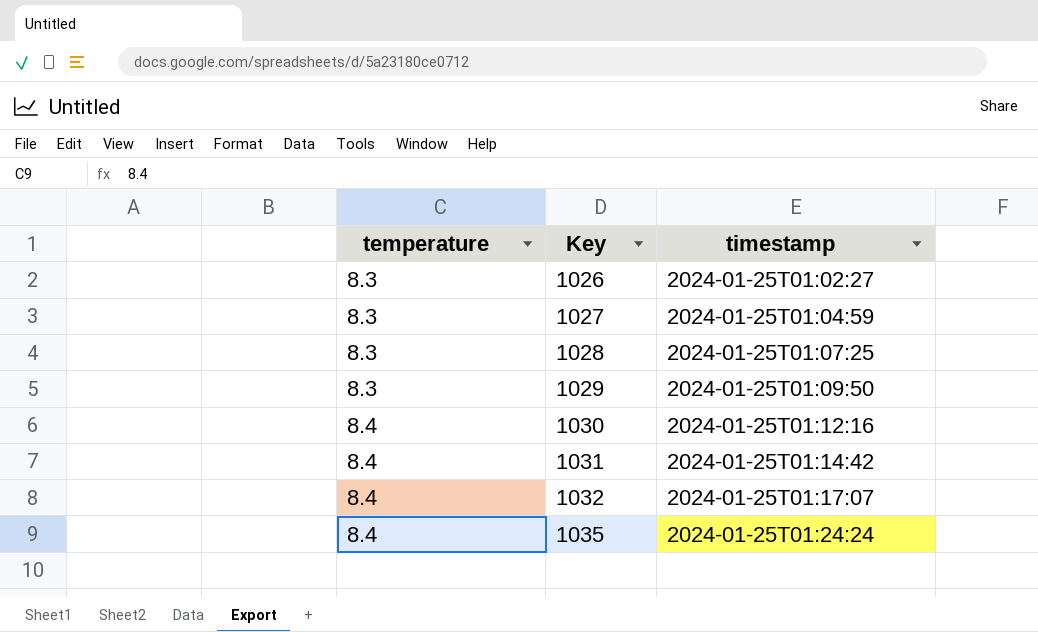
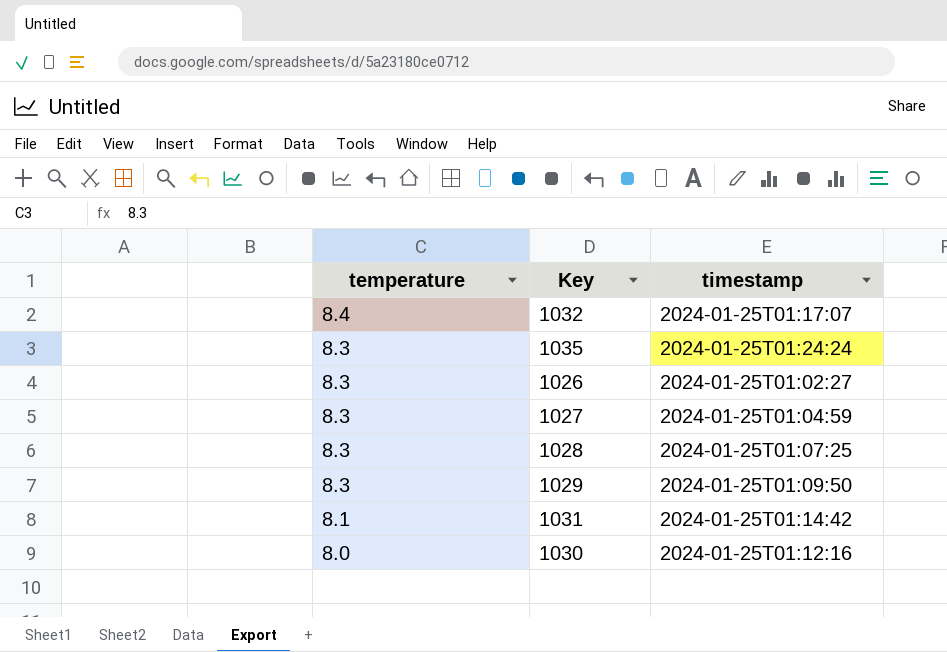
row order: temperature ascending -> temperature descending
1035 | temperature: 8.4 -> 8.3
1031 | temperature: 8.4 -> 8.1
1030 | temperature: 8.4 -> 8.0

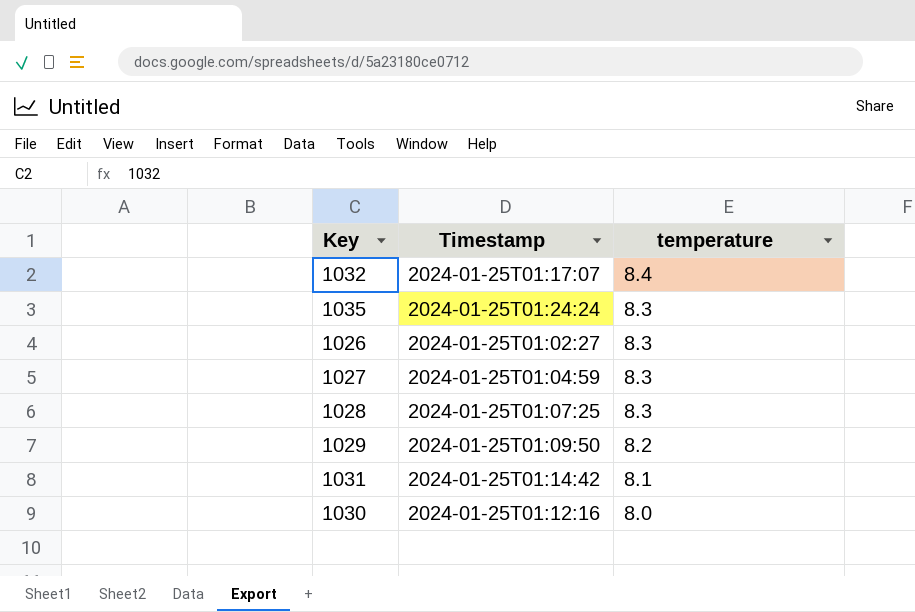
column name: timestamp -> Timestamp
column temperature | position: 1 -> 3
1029 | temperature: 8.3 -> 8.2

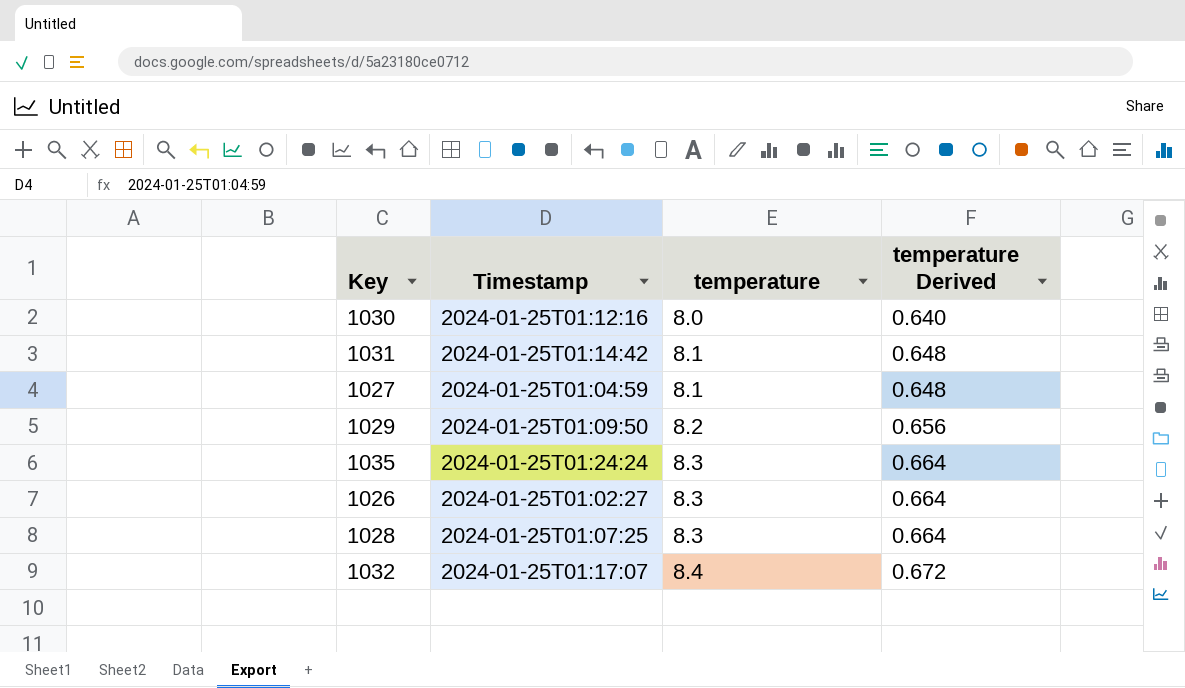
row order: temperature descending -> temperature ascending
column temperature Derived | formula: none -> [temperature] * 0.08
1027 | temperature: 8.3 -> 8.1

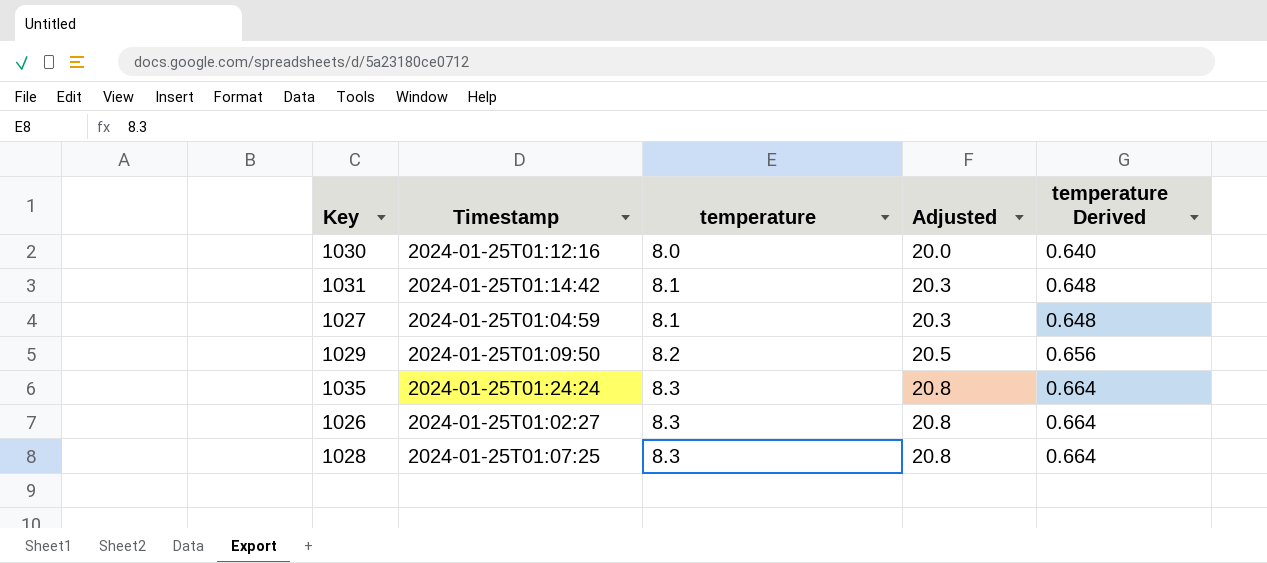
column Adjusted | formula: none -> [temperature] * 2.5
row 1032: 2024-01-25T01:17:07 | 8.4 | 0.672 -> none

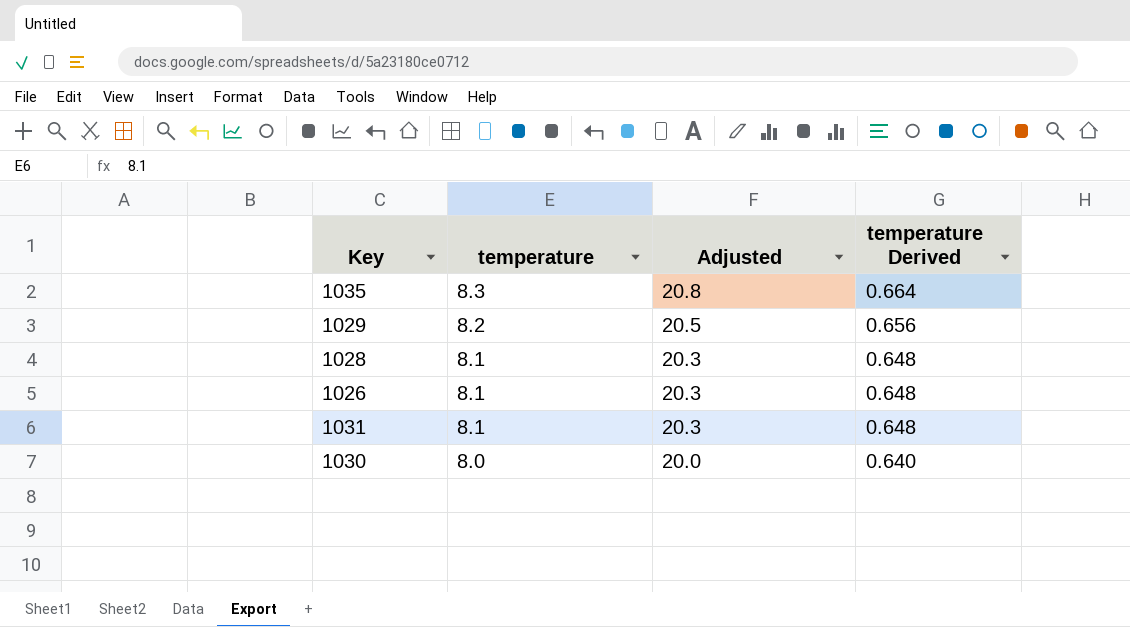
row order: temperature ascending -> temperature descending
column Timestamp | position: 2 -> none
row 1027: 2024-01-25T01:04:59 | 8.1 | 20.3 | 0.648 -> none
1028 | temperature: 8.3 -> 8.1
1028 | Adjusted: 20.8 -> 20.3
1028 | temperature Derived: 0.664 -> 0.648
1026 | temperature: 8.3 -> 8.1
1026 | Adjusted: 20.8 -> 20.3
1026 | temperature Derived: 0.664 -> 0.648

